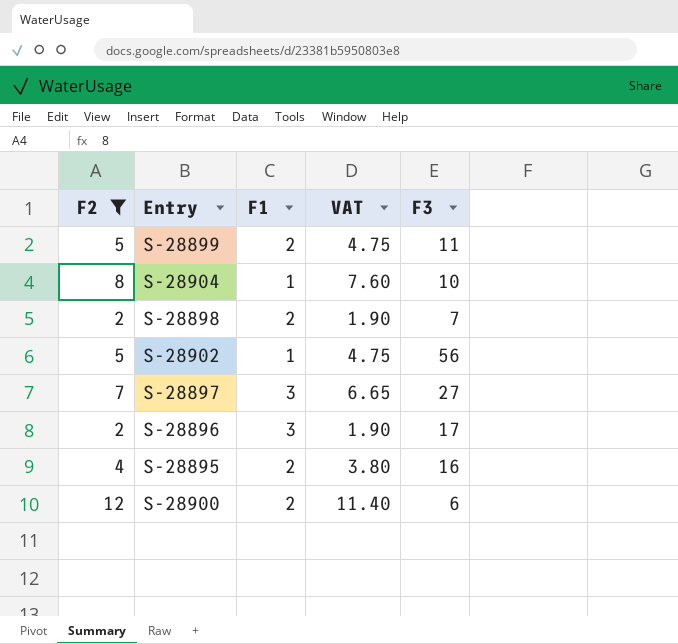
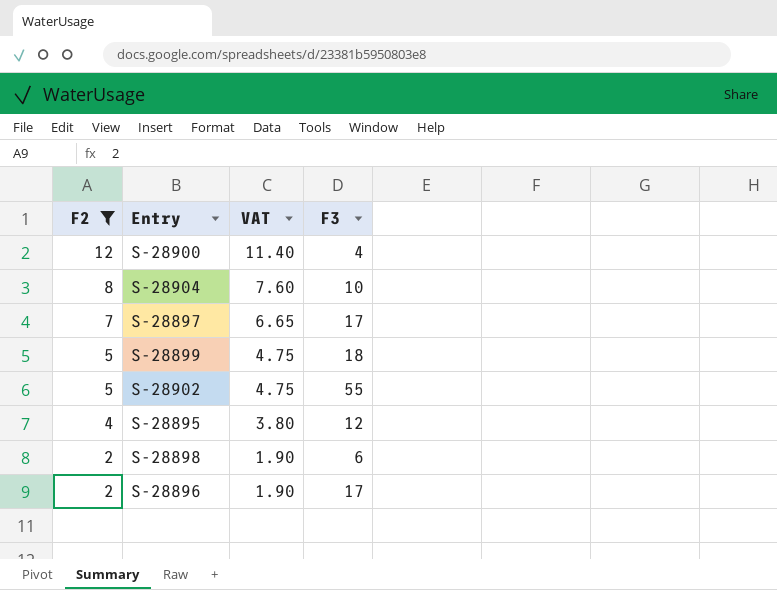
row order: none -> F2 descending
column F1 | position: 3 -> none
S-28900 | F3: 6 -> 4
S-28897 | F3: 27 -> 17
S-28899 | F3: 11 -> 18
S-28902 | F3: 56 -> 55
S-28895 | F3: 16 -> 12
S-28898 | F3: 7 -> 6

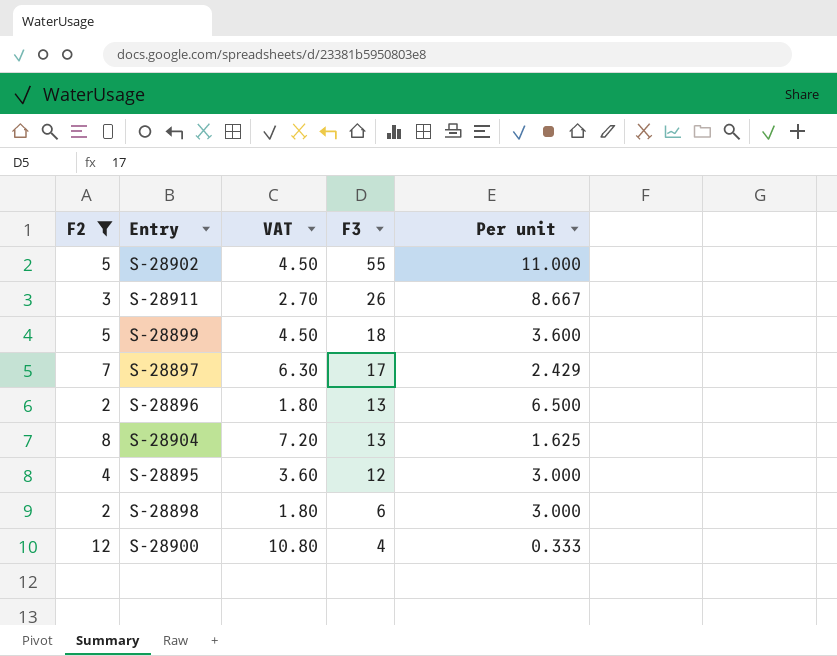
row order: F2 descending -> F3 descending
column VAT | formula: [F2] * 0.95 -> [F2] * 0.9
column Per unit | formula: none -> [F3] / [F2]
row S-28911: none -> 3 | 2.70 | 26 | 8.667
S-28896 | F3: 17 -> 13
S-28904 | F3: 10 -> 13

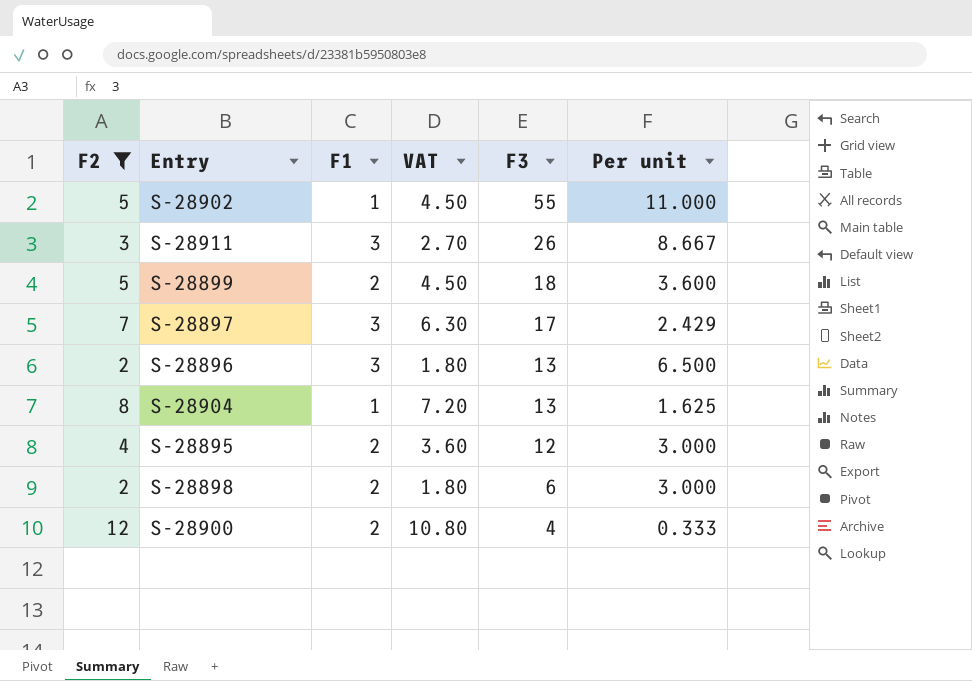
column F1 | position: none -> 3

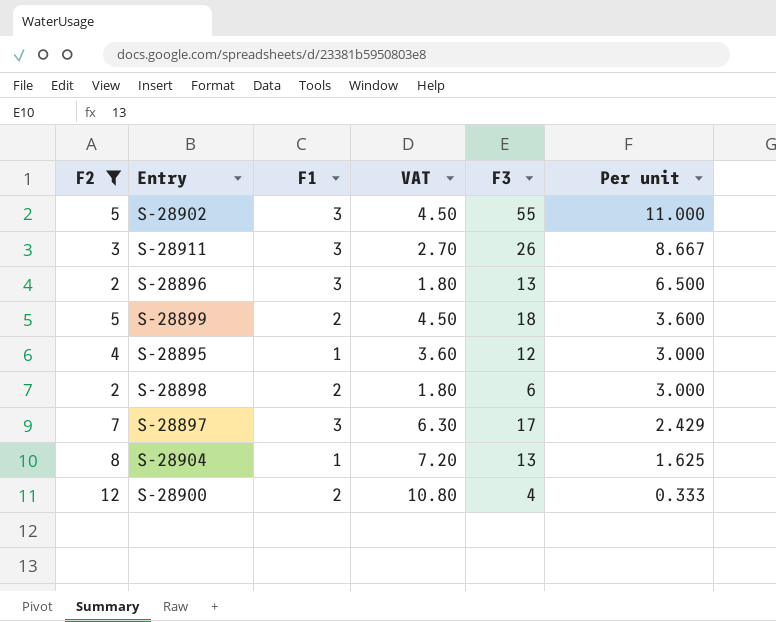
row order: F3 descending -> Per unit descending
S-28902 | F1: 1 -> 3
S-28895 | F1: 2 -> 1

